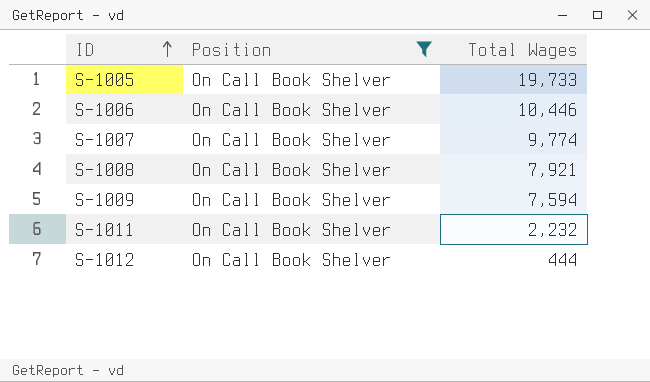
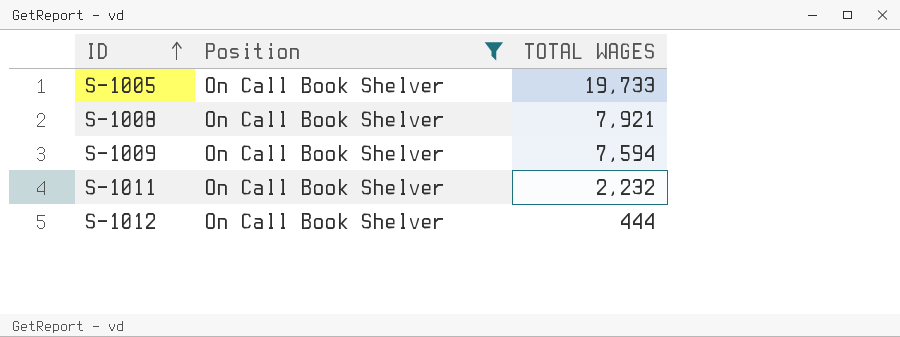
column name: Total Wages -> TOTAL WAGES
row S-1006: On Call Book Shelver | 10,446 -> none
row S-1007: On Call Book Shelver | 9,774 -> none

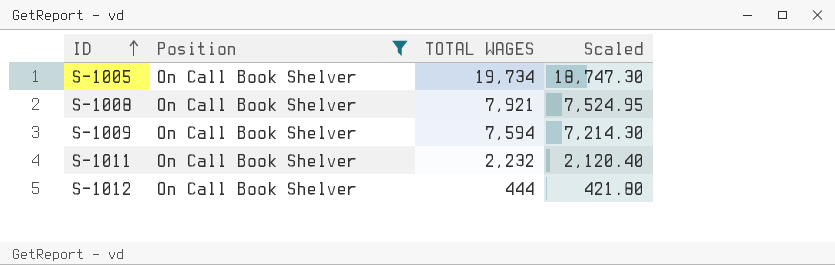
column Scaled | formula: none -> [TOTAL WAGES] * 0.95
S-1005 | TOTAL WAGES: 19,733 -> 19,734

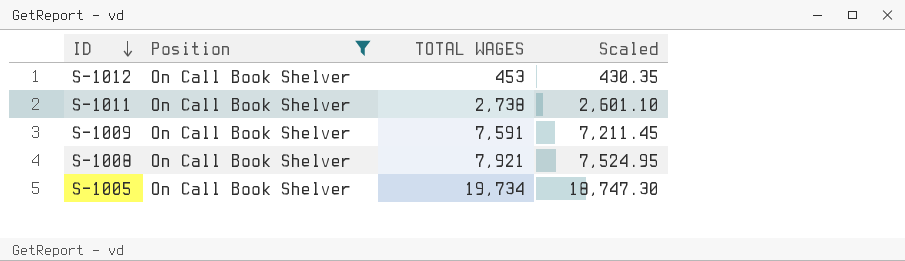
row order: ID ascending -> ID descending
S-1012 | TOTAL WAGES: 444 -> 453
S-1012 | Scaled: 421.80 -> 430.35
S-1011 | TOTAL WAGES: 2,232 -> 2,738
S-1011 | Scaled: 2,120.40 -> 2,601.10
S-1009 | TOTAL WAGES: 7,594 -> 7,591
S-1009 | Scaled: 7,214.30 -> 7,211.45

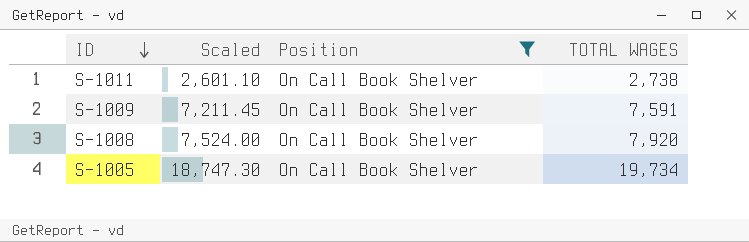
column Scaled | position: 4 -> 2
row S-1012: On Call Book Shelver | 453 | 430.35 -> none
S-1008 | Scaled: 7,524.95 -> 7,524.00
S-1008 | TOTAL WAGES: 7,921 -> 7,920

